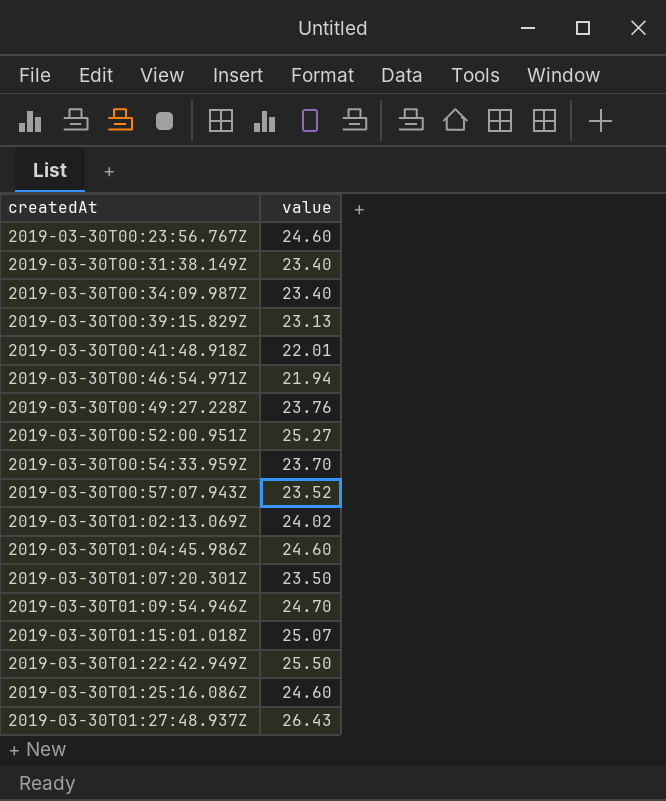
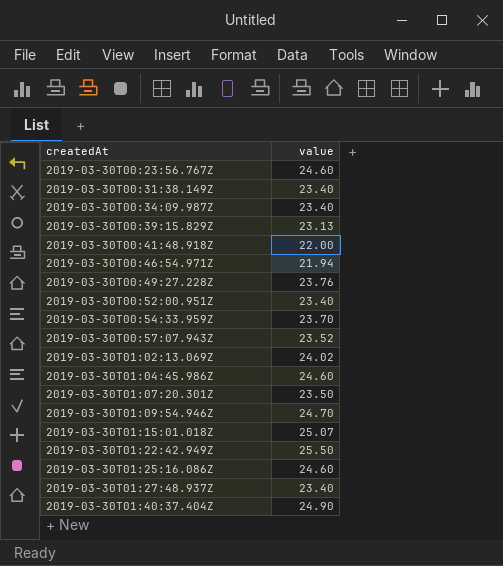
2019-03-30T00:41:48.918Z | value: 22.01 -> 22.00
2019-03-30T00:52:00.951Z | value: 25.27 -> 23.40
2019-03-30T01:27:48.937Z | value: 26.43 -> 23.40
row 2019-03-30T01:40:37.404Z: none -> 24.90

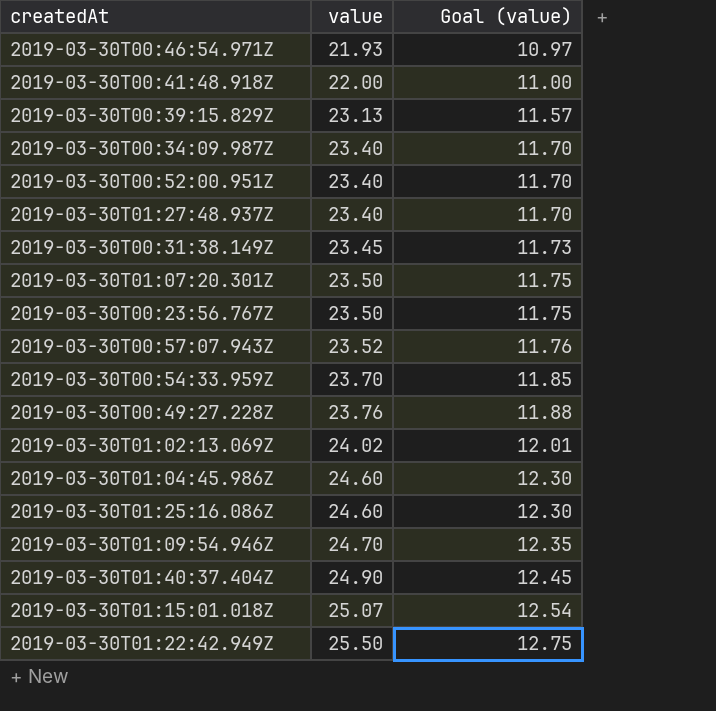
row order: createdAt ascending -> value ascending
column Goal (value) | formula: none -> [value] * 0.5
2019-03-30T00:46:54.971Z | value: 21.94 -> 21.93
2019-03-30T00:31:38.149Z | value: 23.40 -> 23.45
2019-03-30T00:23:56.767Z | value: 24.60 -> 23.50

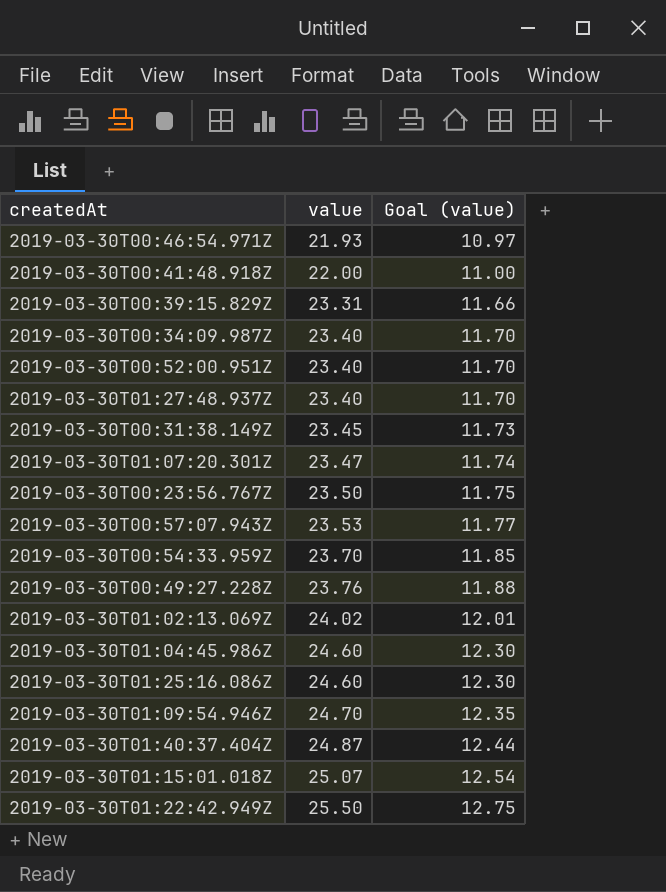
2019-03-30T00:39:15.829Z | value: 23.13 -> 23.31
2019-03-30T00:39:15.829Z | Goal (value): 11.57 -> 11.66
2019-03-30T01:07:20.301Z | value: 23.50 -> 23.47
2019-03-30T01:07:20.301Z | Goal (value): 11.75 -> 11.74
2019-03-30T00:57:07.943Z | value: 23.52 -> 23.53
2019-03-30T00:57:07.943Z | Goal (value): 11.76 -> 11.77
2019-03-30T01:40:37.404Z | value: 24.90 -> 24.87
2019-03-30T01:40:37.404Z | Goal (value): 12.45 -> 12.44

